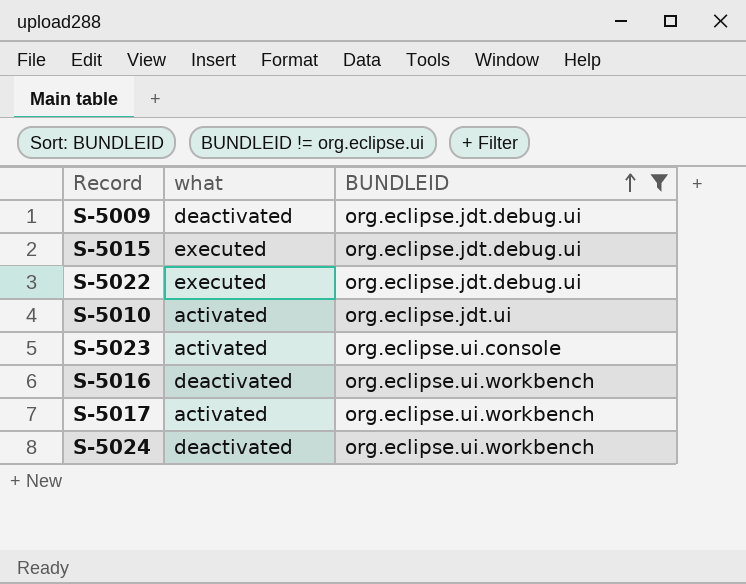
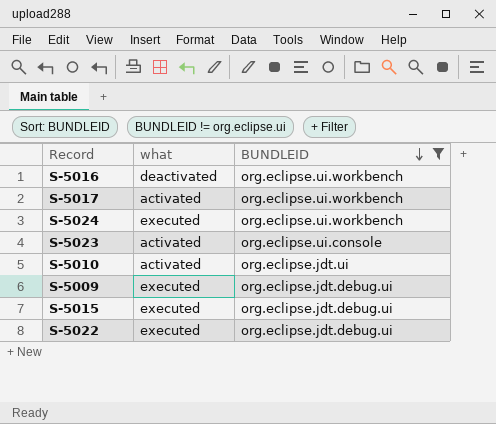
row order: BUNDLEID ascending -> BUNDLEID descending
S-5024 | what: deactivated -> executed
S-5009 | what: deactivated -> executed

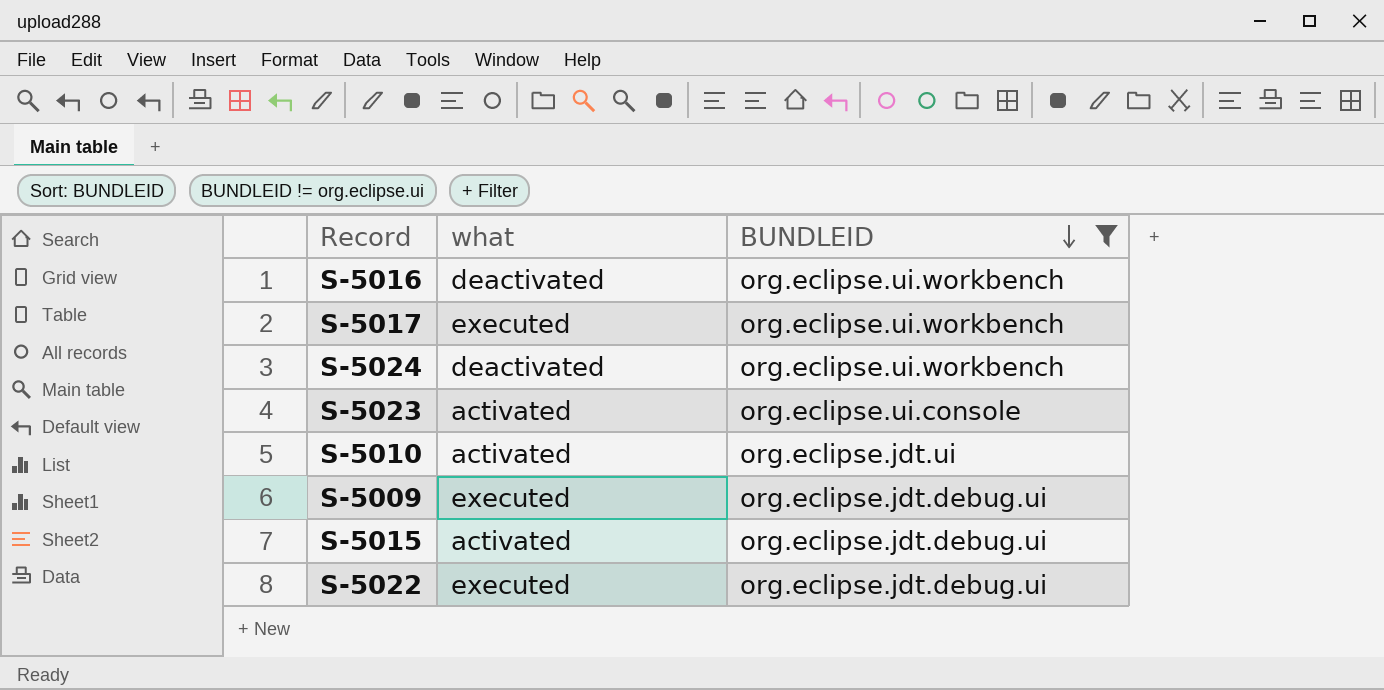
S-5017 | what: activated -> executed
S-5024 | what: executed -> deactivated
S-5015 | what: executed -> activated

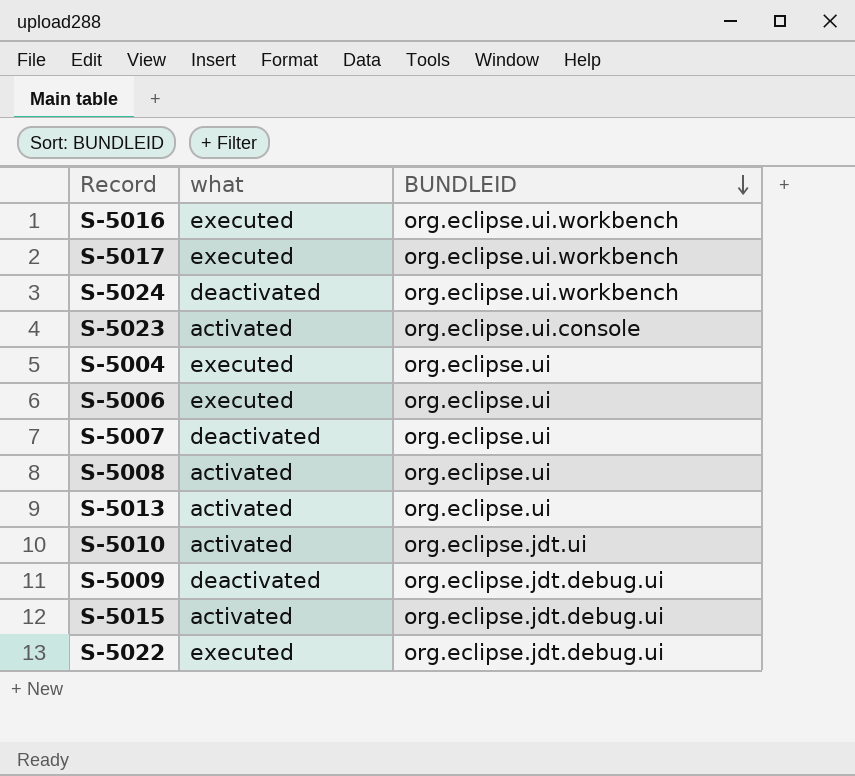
filter: BUNDLEID != org.eclipse.ui -> none
S-5016 | what: deactivated -> executed
S-5009 | what: executed -> deactivated

